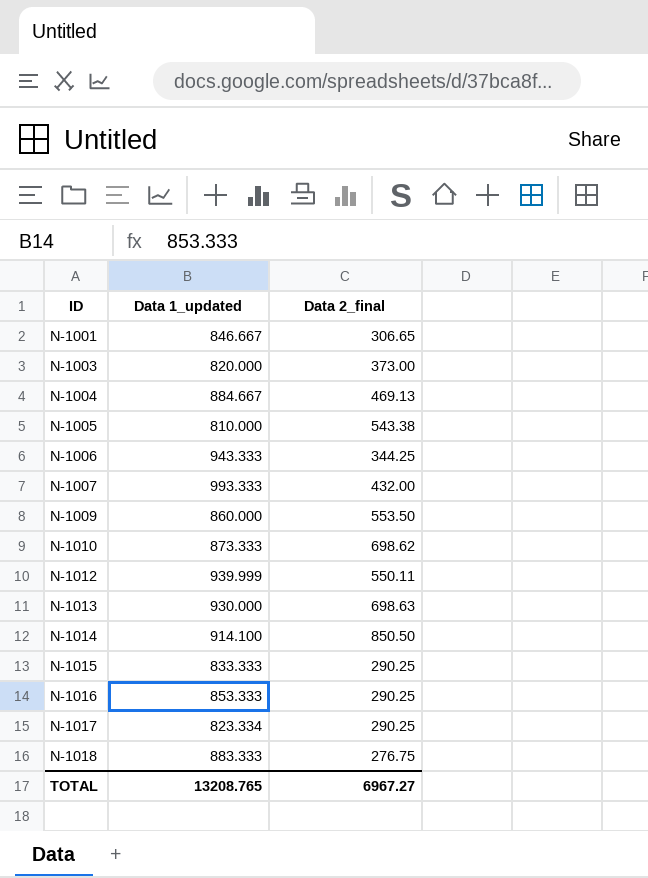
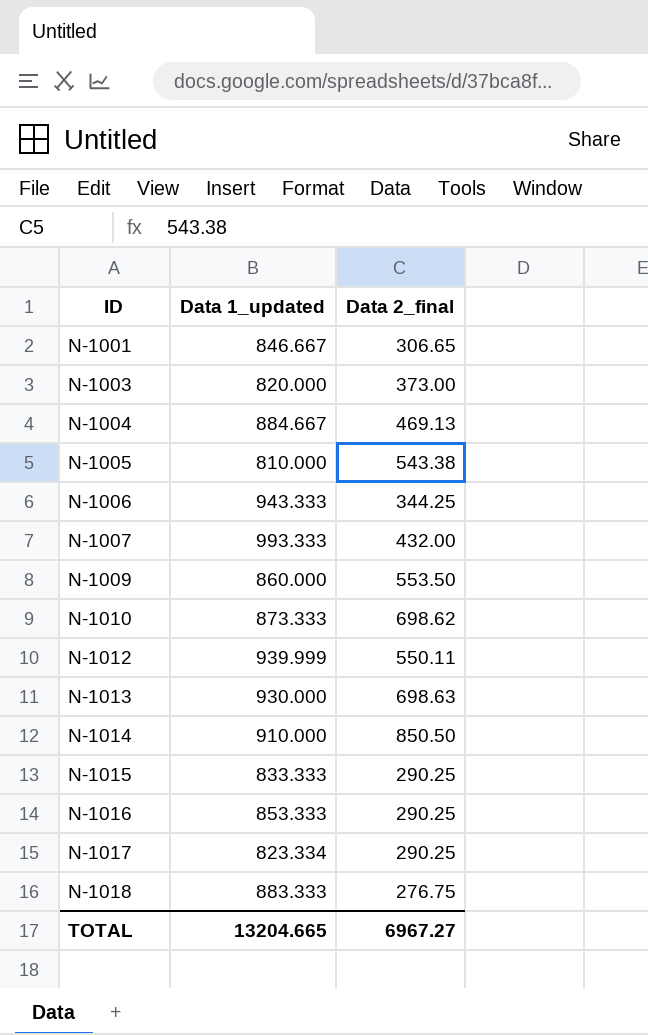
N-1014 | Data 1_updated: 914.100 -> 910.000
TOTAL | Data 1_updated: 13208.765 -> 13204.665

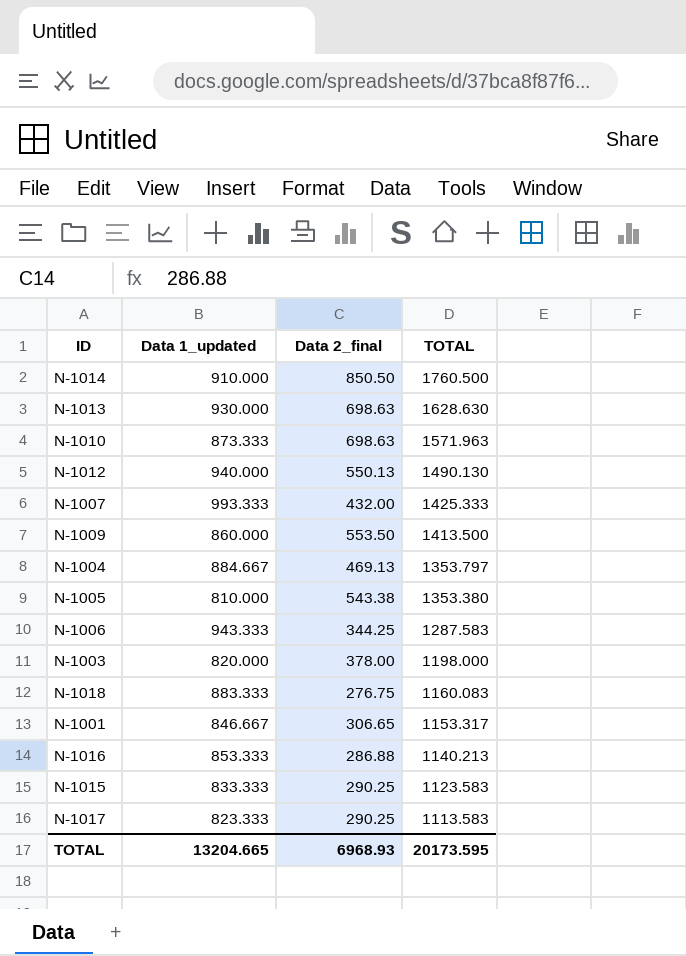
row order: ID ascending -> TOTAL descending
column TOTAL | formula: none -> [Data 1_updated] + [Data 2_final]
N-1010 | Data 2_final: 698.62 -> 698.63
N-1012 | Data 1_updated: 939.999 -> 940.000
N-1012 | Data 2_final: 550.11 -> 550.13
N-1003 | Data 2_final: 373.00 -> 378.00
N-1016 | Data 2_final: 290.25 -> 286.88
N-1017 | Data 1_updated: 823.334 -> 823.333
TOTAL | Data 2_final: 6967.27 -> 6968.93

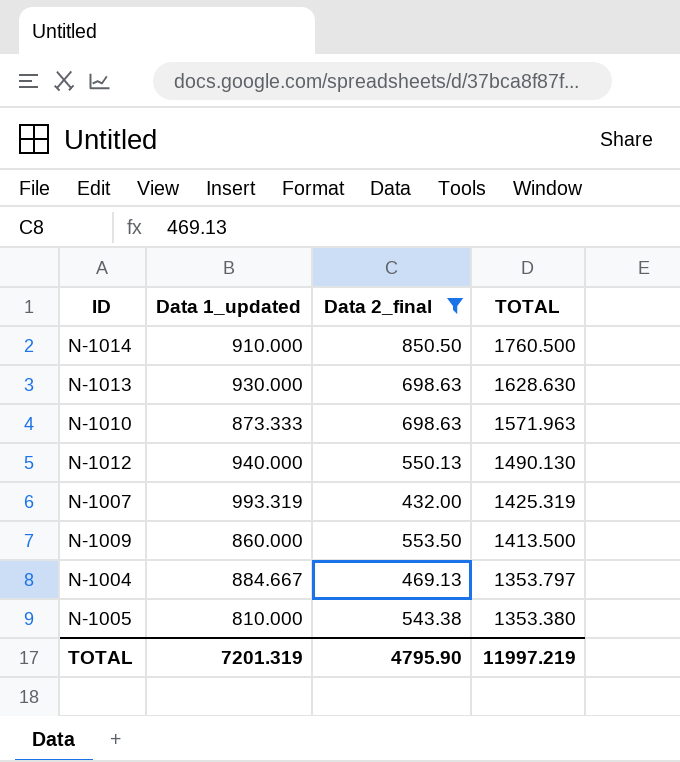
filter: none -> Data 2_final >= 432.00
N-1007 | Data 1_updated: 993.333 -> 993.319
N-1007 | TOTAL: 1425.333 -> 1425.319
TOTAL | Data 1_updated: 13204.665 -> 7201.319
TOTAL | Data 2_final: 6968.93 -> 4795.90
TOTAL | TOTAL: 20173.595 -> 11997.219

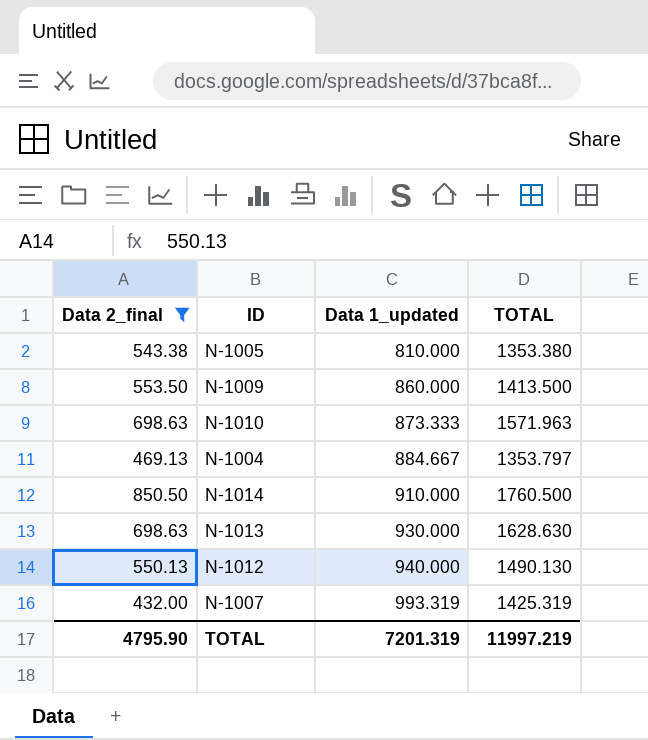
row order: TOTAL descending -> Data 1_updated ascending
column Data 2_final | position: 3 -> 1

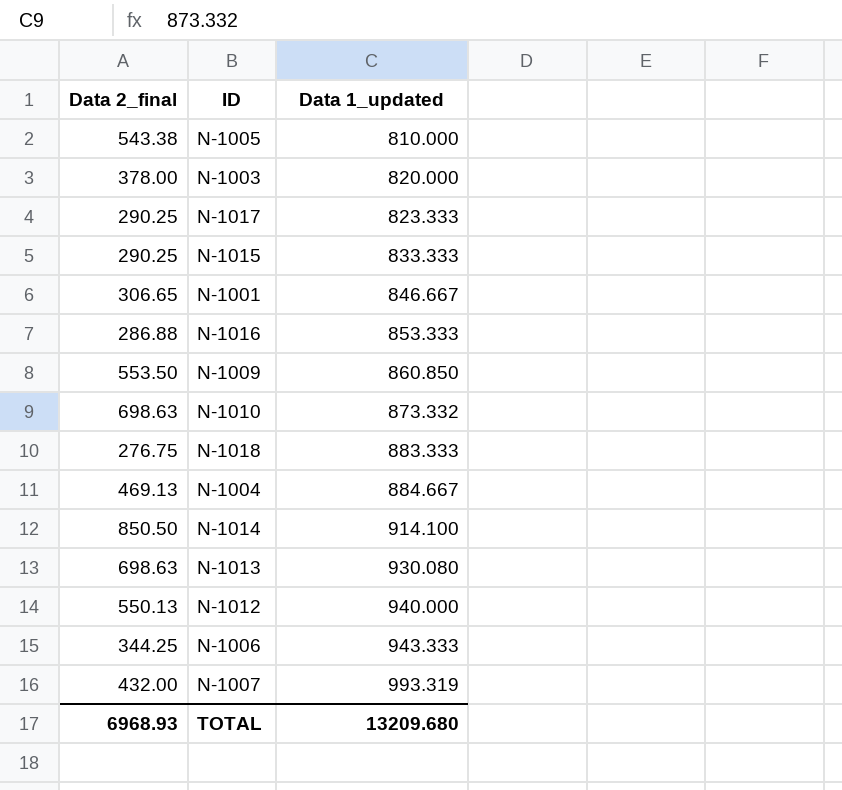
filter: Data 2_final >= 432.00 -> none
column TOTAL | formula: [Data 2_final] + [Data 1_updated] -> none
N-1009 | Data 1_updated: 860.000 -> 860.850
N-1010 | Data 1_updated: 873.333 -> 873.332
N-1014 | Data 1_updated: 910.000 -> 914.100
N-1013 | Data 1_updated: 930.000 -> 930.080
TOTAL | Data 2_final: 4795.90 -> 6968.93
TOTAL | Data 1_updated: 7201.319 -> 13209.680

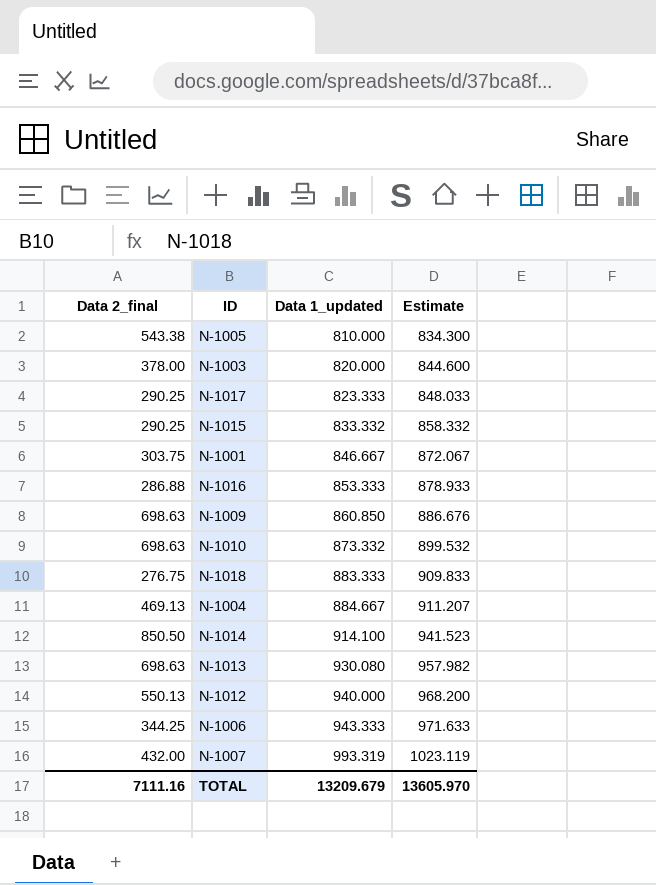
column Estimate | formula: none -> [Data 1_updated] * 1.03
N-1015 | Data 1_updated: 833.333 -> 833.332
N-1001 | Data 2_final: 306.65 -> 303.75
N-1009 | Data 2_final: 553.50 -> 698.63
TOTAL | Data 2_final: 6968.93 -> 7111.16
TOTAL | Data 1_updated: 13209.680 -> 13209.679

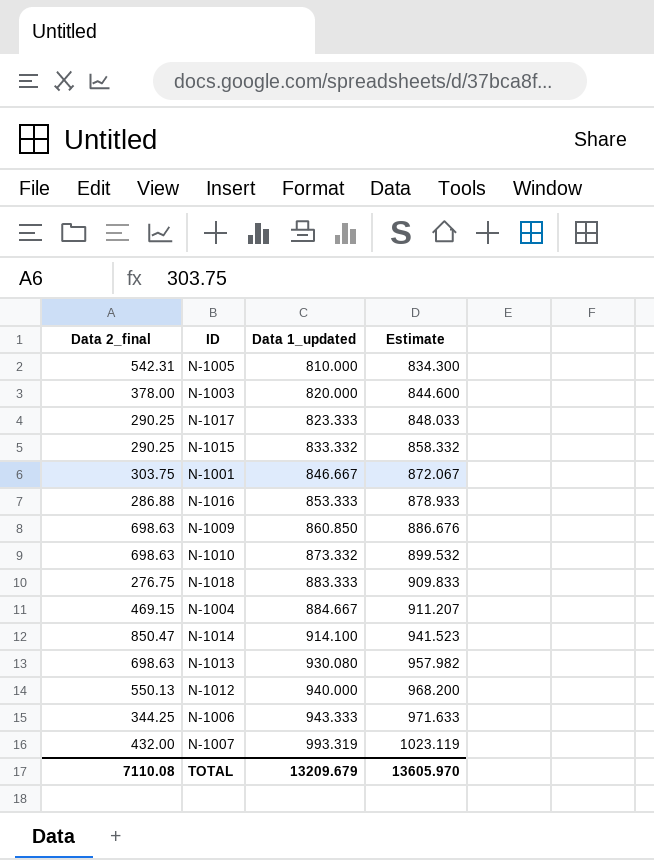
N-1005 | Data 2_final: 543.38 -> 542.31
N-1004 | Data 2_final: 469.13 -> 469.15
N-1014 | Data 2_final: 850.50 -> 850.47
TOTAL | Data 2_final: 7111.16 -> 7110.08

